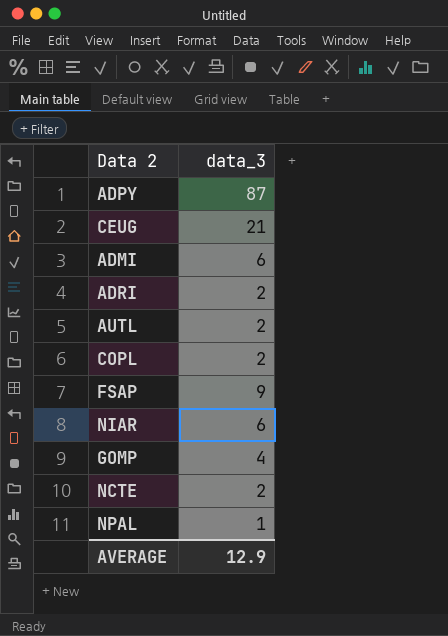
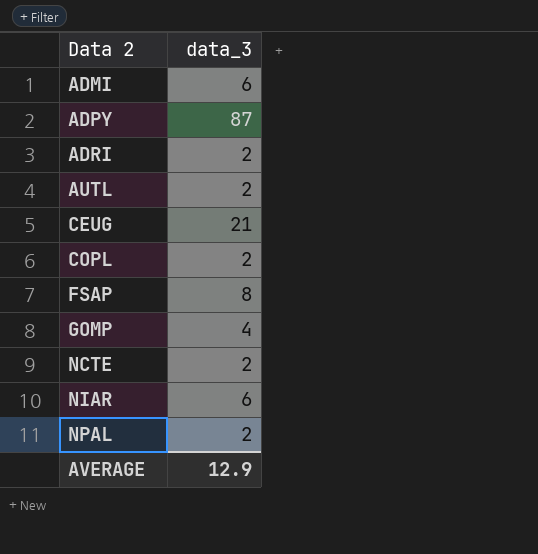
row order: none -> Data 2 ascending
FSAP | data_3: 9 -> 8
NPAL | data_3: 1 -> 2

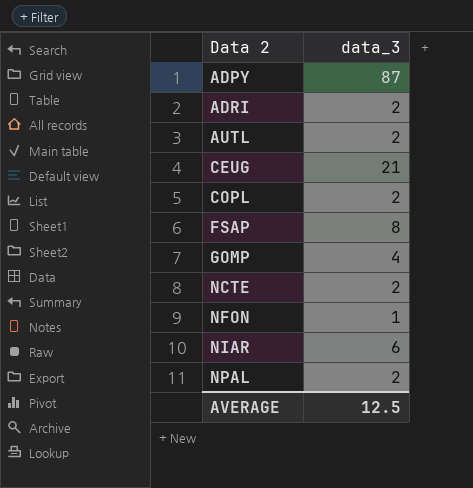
row ADMI: 6 -> none
row NFON: none -> 1
AVERAGE | data_3: 12.9 -> 12.5

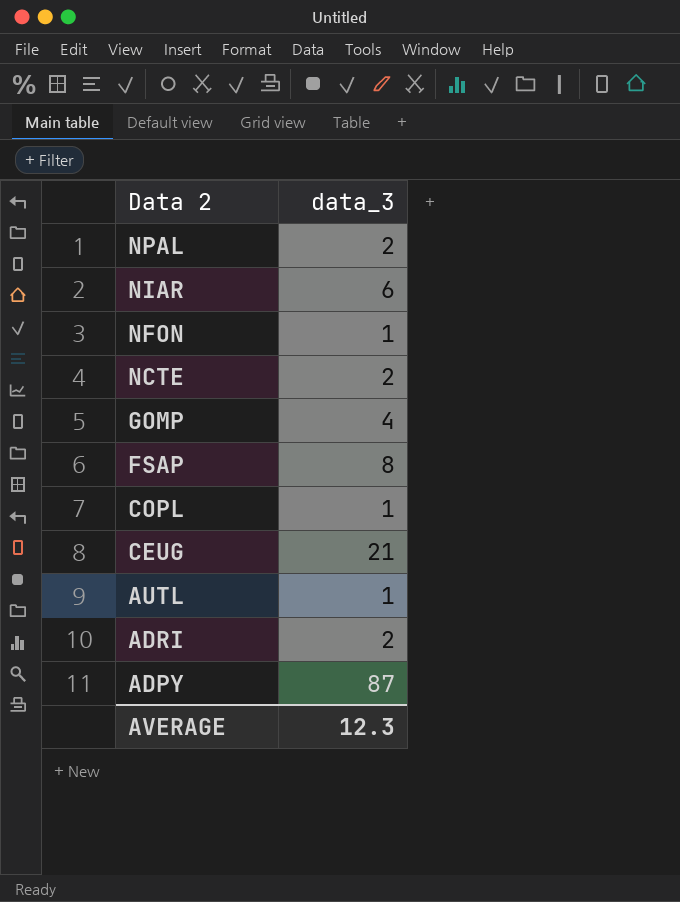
row order: Data 2 ascending -> Data 2 descending
COPL | data_3: 2 -> 1
AUTL | data_3: 2 -> 1
AVERAGE | data_3: 12.5 -> 12.3

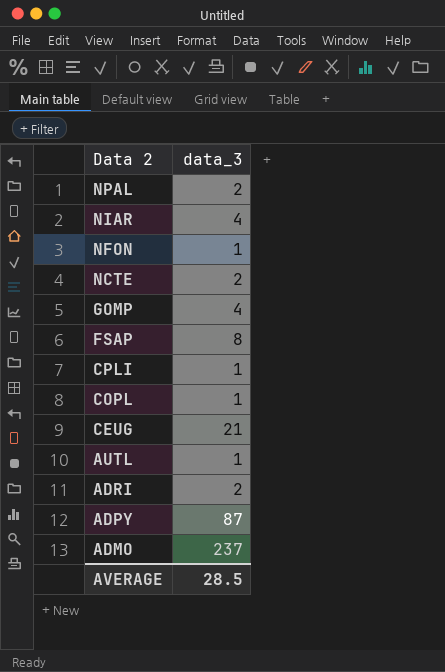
NIAR | data_3: 6 -> 4
row CPLI: none -> 1
row ADMO: none -> 237
AVERAGE | data_3: 12.3 -> 28.5

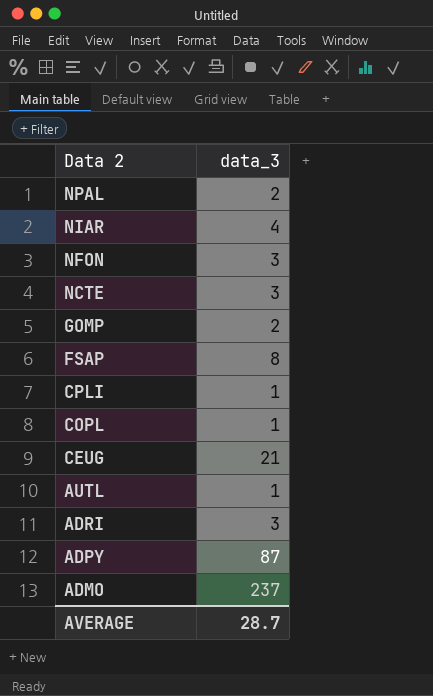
NFON | data_3: 1 -> 3
NCTE | data_3: 2 -> 3
GOMP | data_3: 4 -> 2
ADRI | data_3: 2 -> 3
AVERAGE | data_3: 28.5 -> 28.7

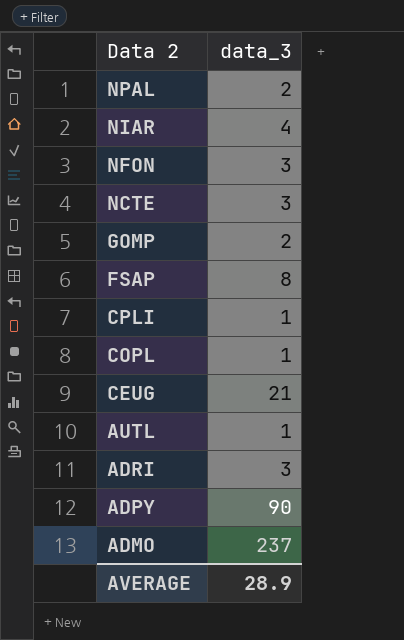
ADPY | data_3: 87 -> 90
AVERAGE | data_3: 28.7 -> 28.9

